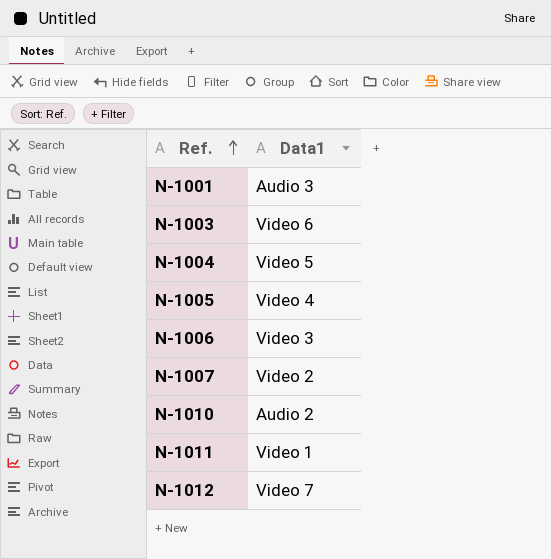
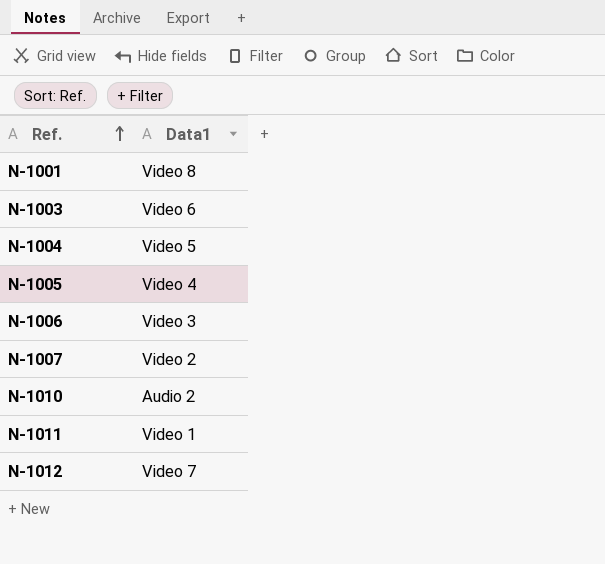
N-1001 | Data1: Audio 3 -> Video 8

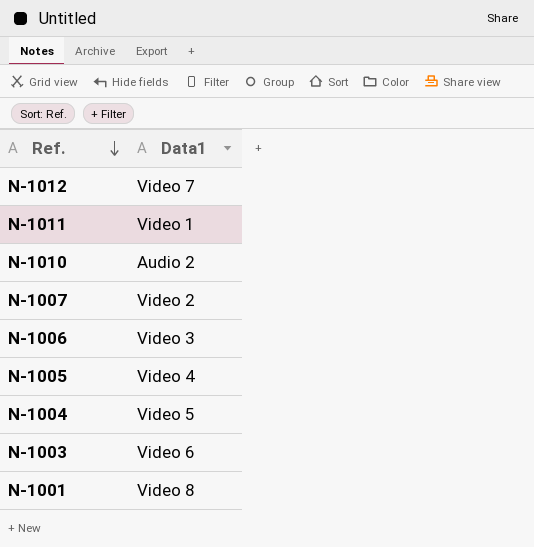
row order: Ref. ascending -> Ref. descending

